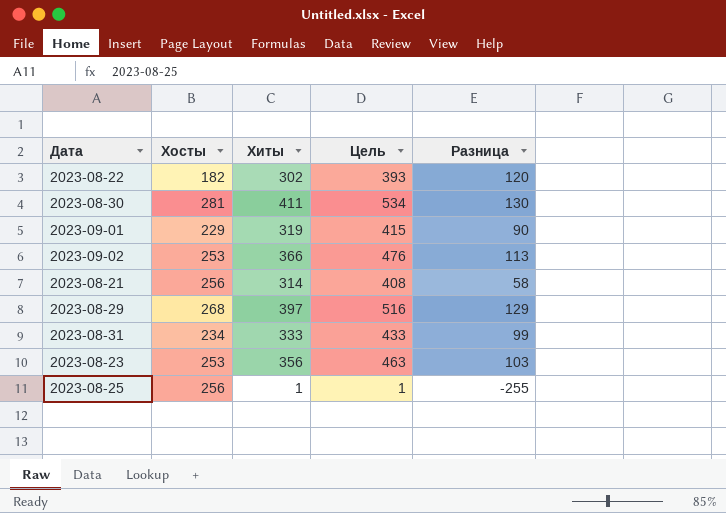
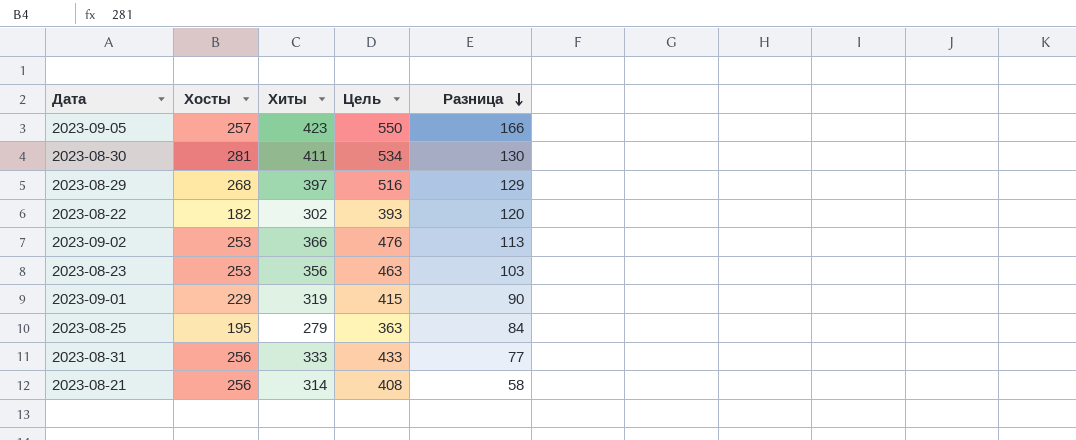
row order: none -> Разница descending
row 2023-09-05: none -> 257 | 423 | 550 | 166
2023-08-25 | Хосты: 256 -> 195
2023-08-25 | Хиты: 1 -> 279
2023-08-25 | Цель: 1 -> 363
2023-08-25 | Разница: -255 -> 84
2023-08-31 | Хосты: 234 -> 256
2023-08-31 | Разница: 99 -> 77

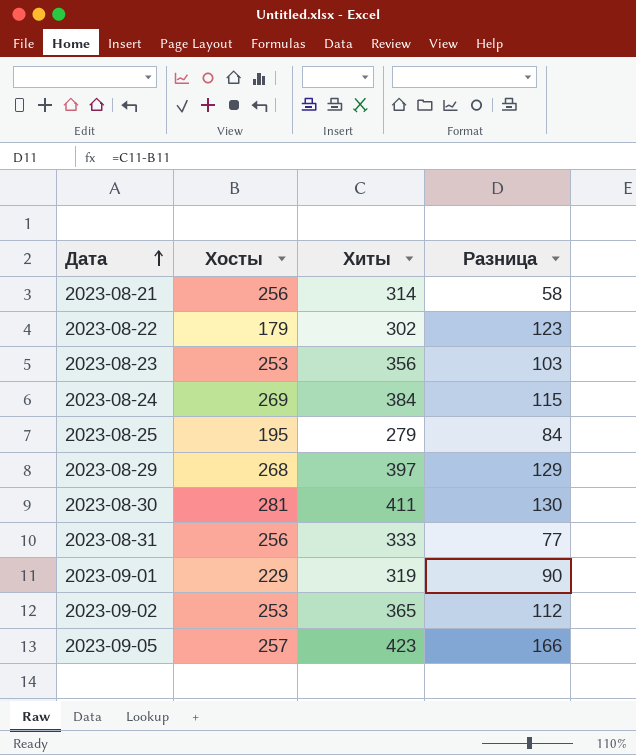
row order: Разница descending -> Дата ascending
column Цель | formula: [Хиты] * 1,3 -> none
2023-08-22 | Хосты: 182 -> 179
2023-08-22 | Разница: 120 -> 123
row 2023-08-24: none -> 269 | 384 | 115
2023-09-02 | Хиты: 366 -> 365
2023-09-02 | Разница: 113 -> 112

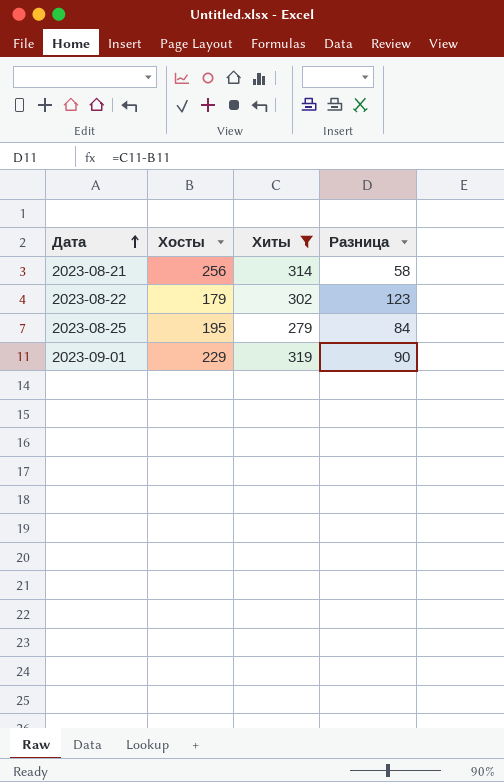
filter: none -> Хиты <= 319

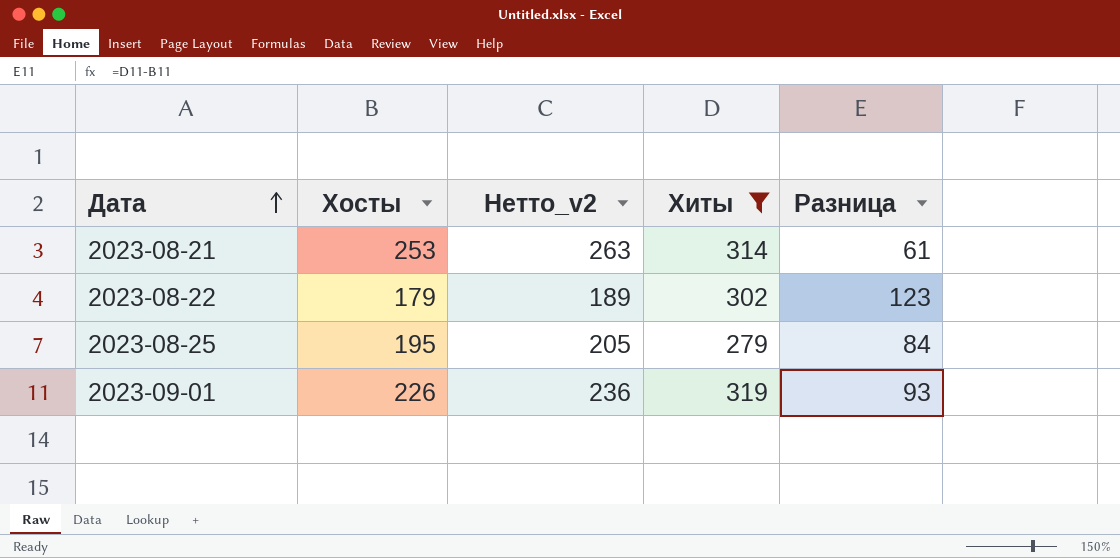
column Нетто_v2 | formula: none -> [Хосты] + 10
2023-08-21 | Хосты: 256 -> 253
2023-08-21 | Разница: 58 -> 61
2023-09-01 | Хосты: 229 -> 226
2023-09-01 | Разница: 90 -> 93

